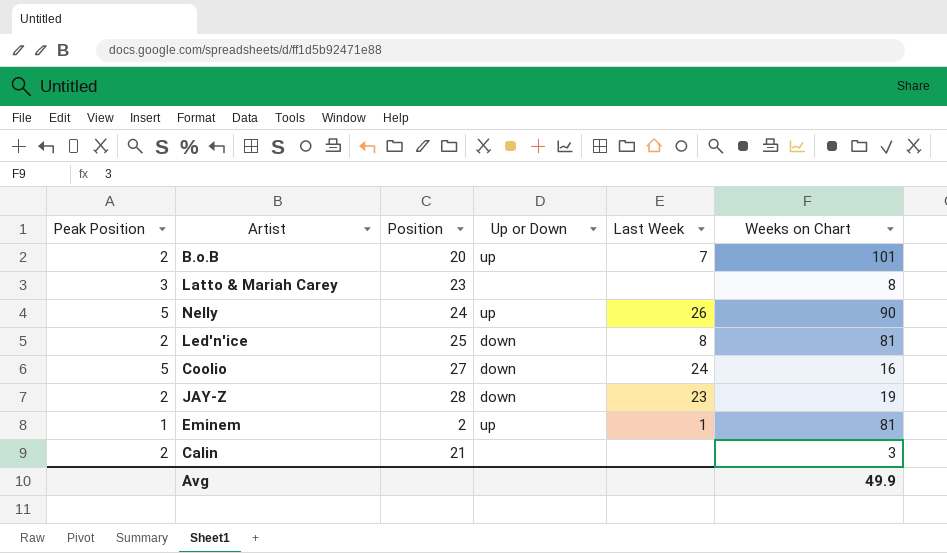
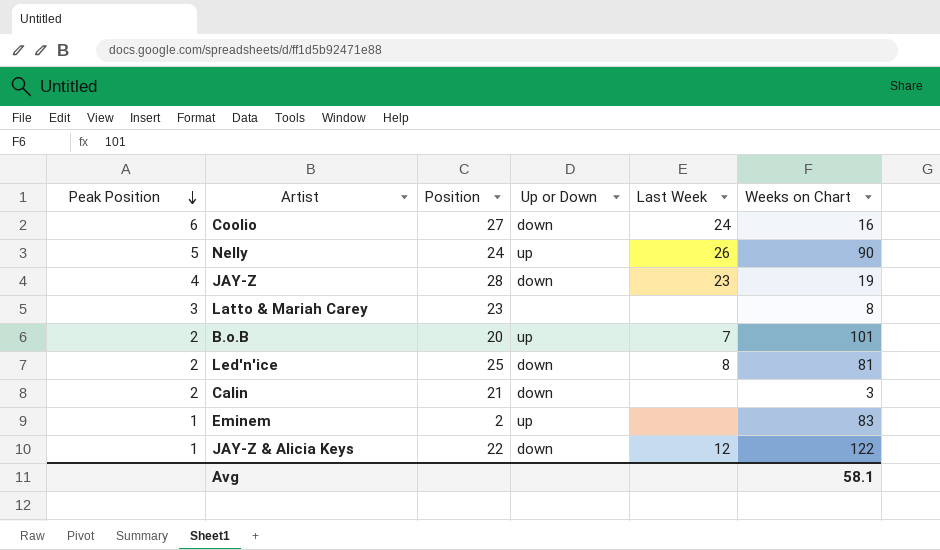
row order: none -> Peak Position descending
Coolio | Peak Position: 5 -> 6
JAY-Z | Peak Position: 2 -> 4
Calin | Up or Down: none -> down
Eminem | Last Week: 1 -> none
Eminem | Weeks on Chart: 81 -> 83
row JAY-Z & Alicia Keys: none -> 1 | 22 | down | 12 | 122
Avg | Weeks on Chart: 49.9 -> 58.1

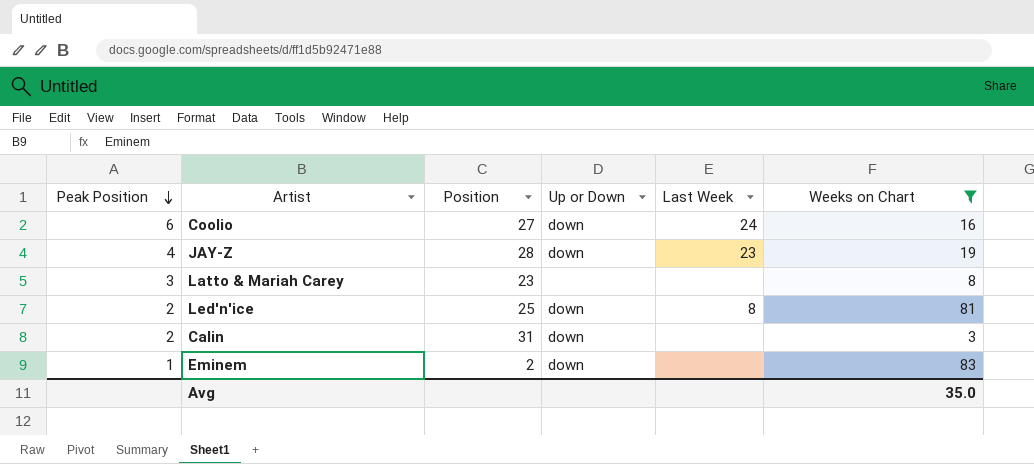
filter: none -> Weeks on Chart <= 83
Calin | Position: 21 -> 31
Eminem | Up or Down: up -> down
Avg | Weeks on Chart: 58.1 -> 35.0

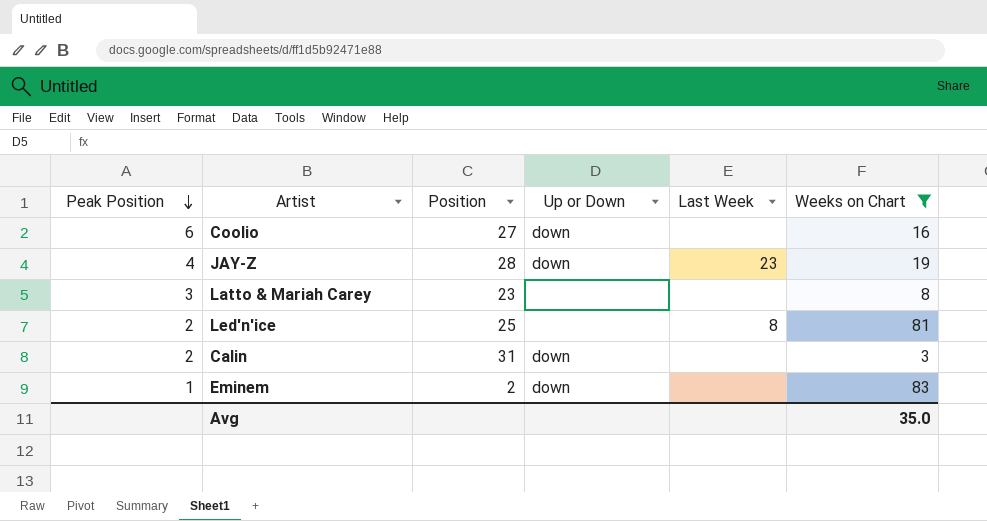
Coolio | Last Week: 24 -> none
Led'n'ice | Up or Down: down -> none

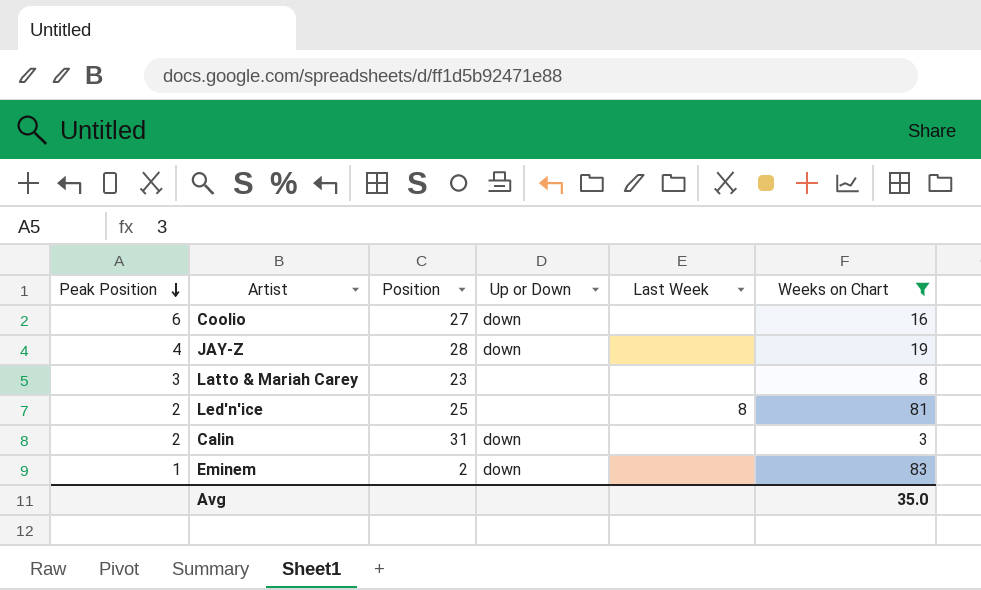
JAY-Z | Last Week: 23 -> none

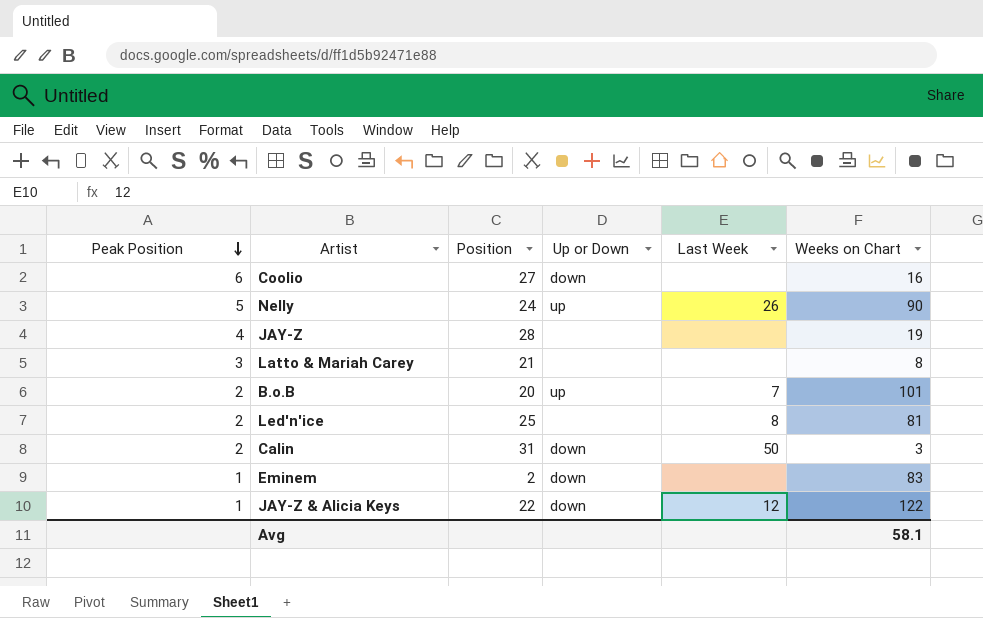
filter: Weeks on Chart <= 83 -> none
JAY-Z | Up or Down: down -> none
Latto & Mariah Carey | Position: 23 -> 21
Calin | Last Week: none -> 50
Avg | Weeks on Chart: 35.0 -> 58.1

